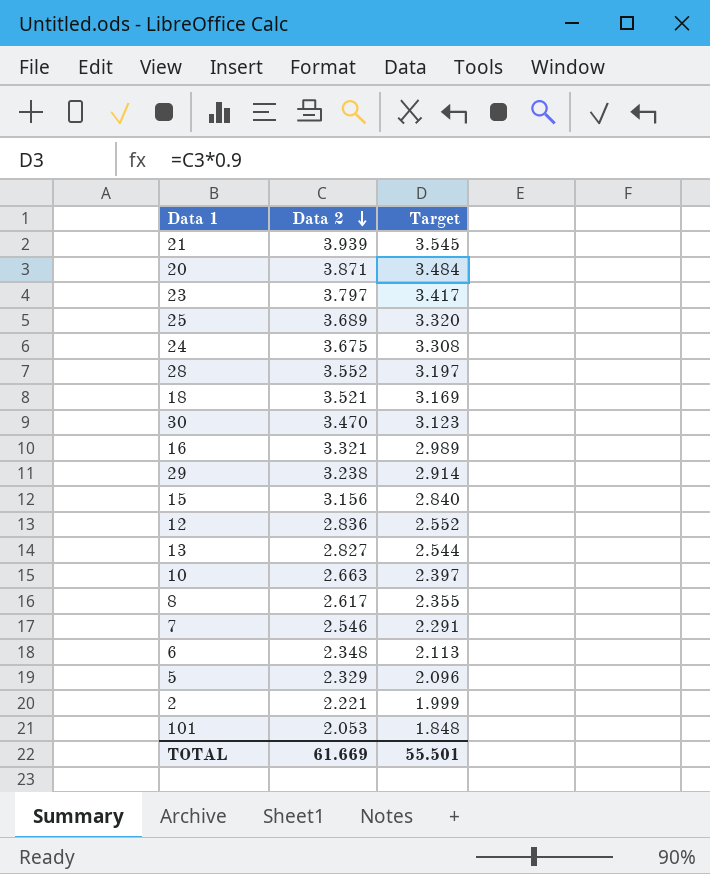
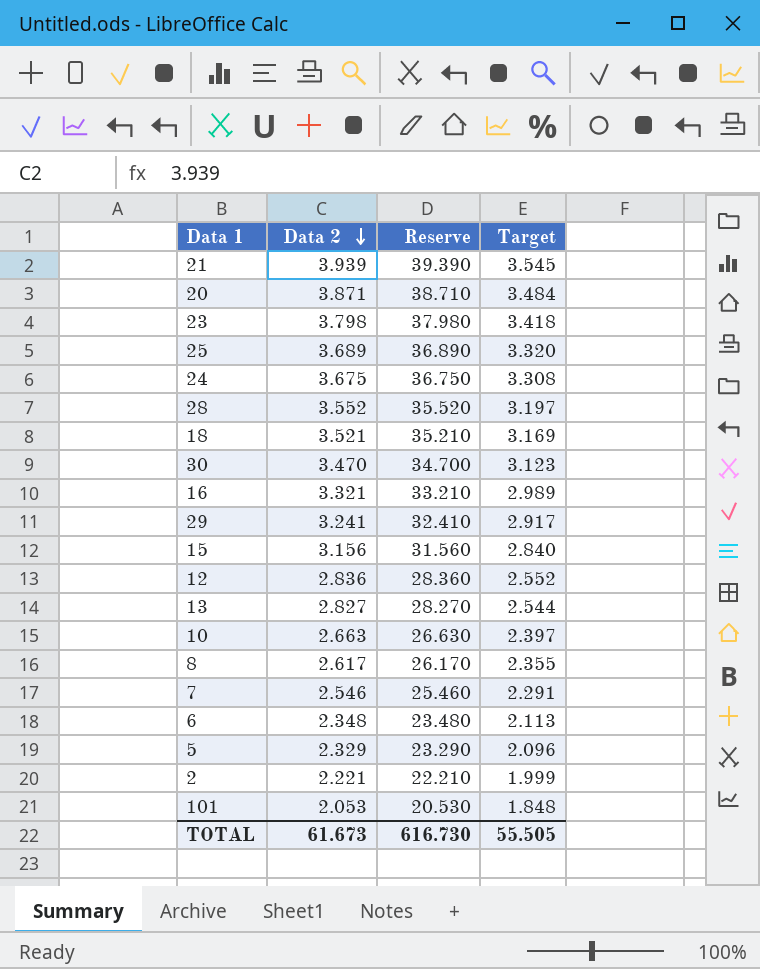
column Reserve | formula: none -> [Data 2] * 10
23 | Data 2: 3.797 -> 3.798
23 | Target: 3.417 -> 3.418
29 | Data 2: 3.238 -> 3.241
29 | Target: 2.914 -> 2.917
TOTAL | Data 2: 61.669 -> 61.673
TOTAL | Target: 55.501 -> 55.505

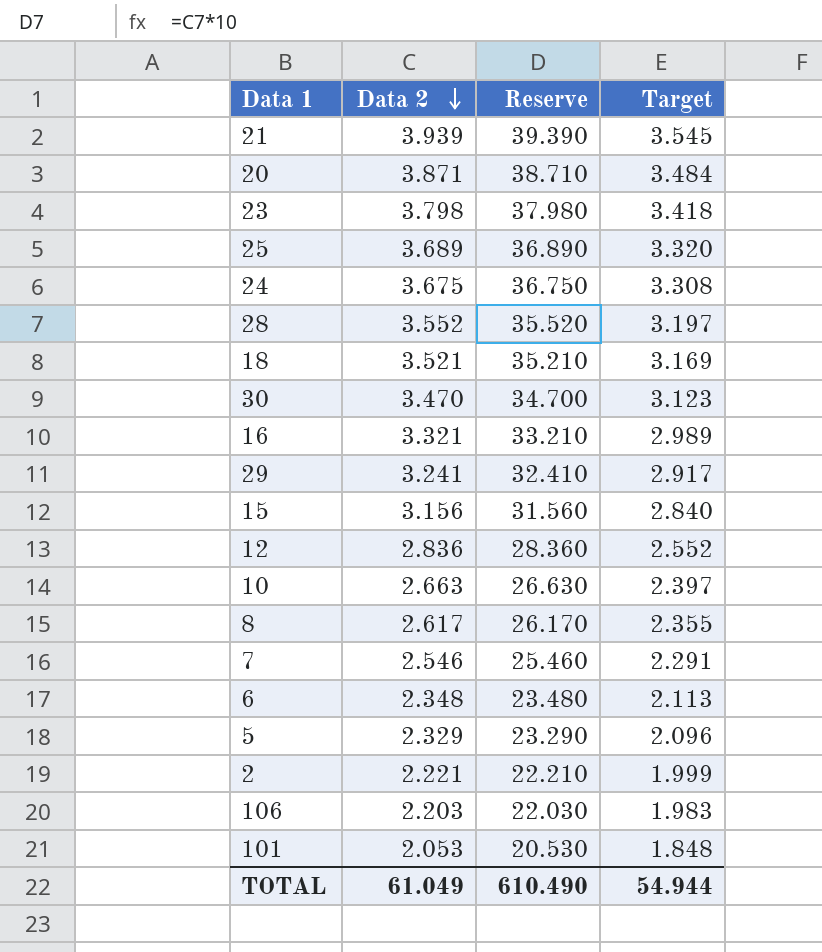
row 13: 2.827 | 28.270 | 2.544 -> none
row 106: none -> 2.203 | 22.030 | 1.983
TOTAL | Data 2: 61.673 -> 61.049
TOTAL | Reserve: 616.730 -> 610.490
TOTAL | Target: 55.505 -> 54.944

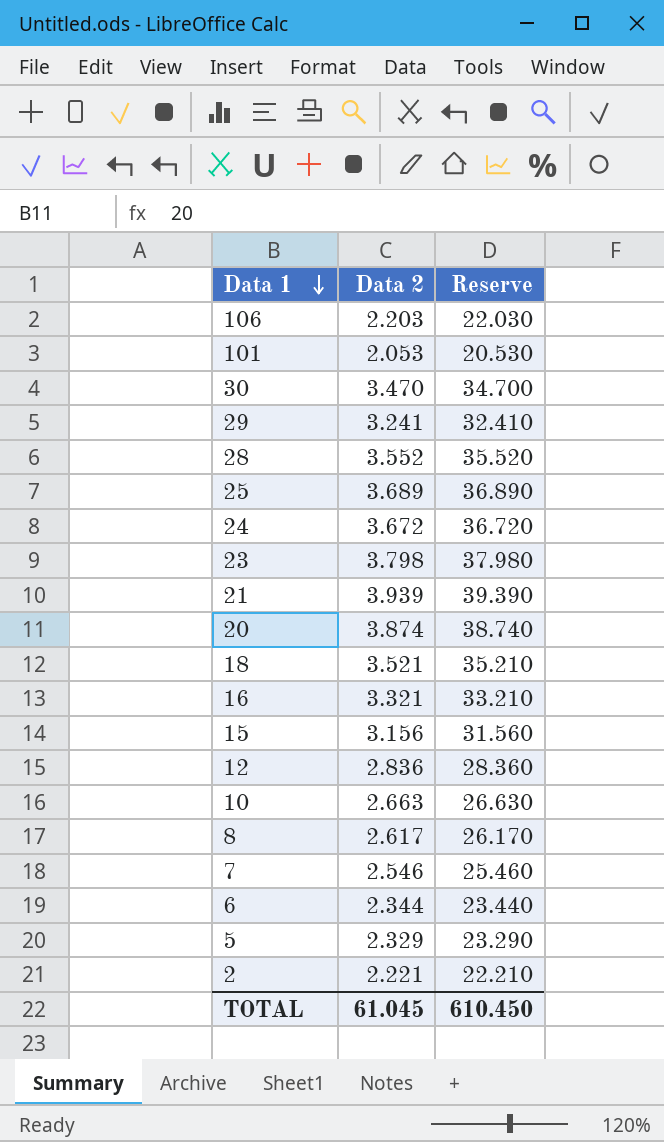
row order: Data 2 descending -> Data 1 descending
column Target | formula: [Data 2] * 0.9 -> none
24 | Data 2: 3.675 -> 3.672
24 | Reserve: 36.750 -> 36.720
20 | Data 2: 3.871 -> 3.874
20 | Reserve: 38.710 -> 38.740
6 | Data 2: 2.348 -> 2.344
6 | Reserve: 23.480 -> 23.440
TOTAL | Data 2: 61.049 -> 61.045
TOTAL | Reserve: 610.490 -> 610.450

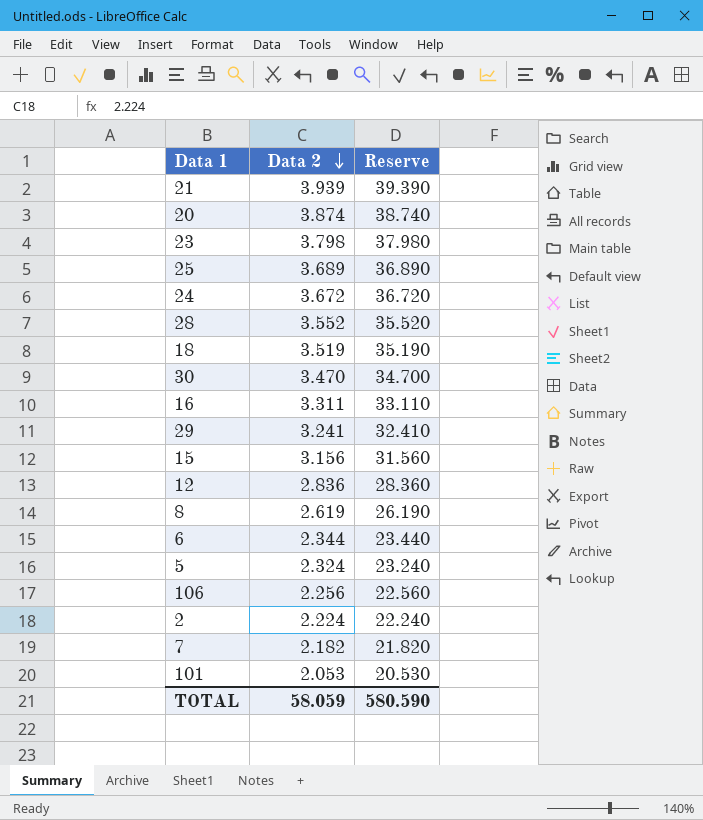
row order: Data 1 descending -> Data 2 descending
row 10: 2.663 | 26.630 -> none
18 | Data 2: 3.521 -> 3.519
18 | Reserve: 35.210 -> 35.190
16 | Data 2: 3.321 -> 3.311
16 | Reserve: 33.210 -> 33.110
8 | Data 2: 2.617 -> 2.619
8 | Reserve: 26.170 -> 26.190
5 | Data 2: 2.329 -> 2.324
5 | Reserve: 23.290 -> 23.240
106 | Data 2: 2.203 -> 2.256
106 | Reserve: 22.030 -> 22.560
2 | Data 2: 2.221 -> 2.224
2 | Reserve: 22.210 -> 22.240
7 | Data 2: 2.546 -> 2.182
7 | Reserve: 25.460 -> 21.820
TOTAL | Data 2: 61.045 -> 58.059
TOTAL | Reserve: 610.450 -> 580.590

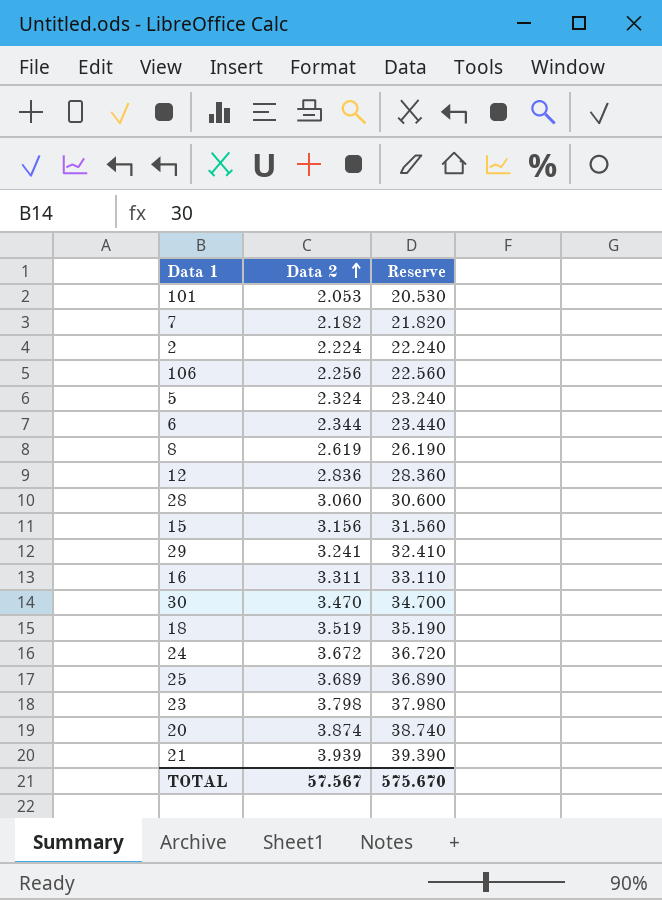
row order: Data 2 descending -> Data 2 ascending
28 | Data 2: 3.552 -> 3.060
28 | Reserve: 35.520 -> 30.600
TOTAL | Data 2: 58.059 -> 57.567
TOTAL | Reserve: 580.590 -> 575.670

